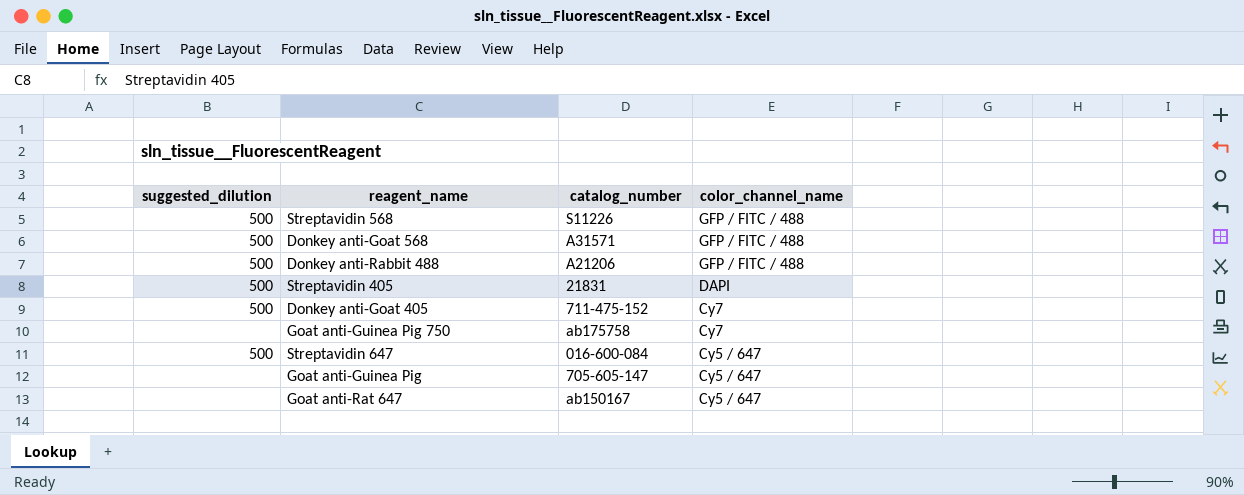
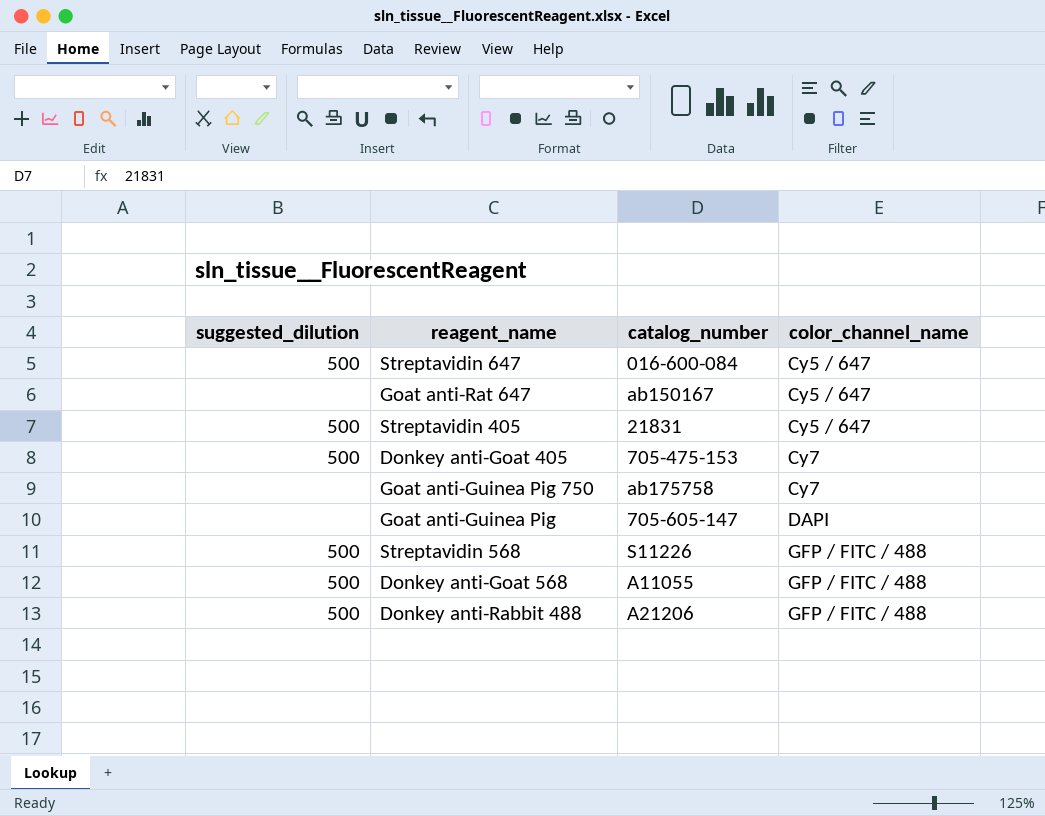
row order: color_channel_name descending -> color_channel_name ascending
Streptavidin 405 | color_channel_name: DAPI -> Cy5 / 647
Donkey anti-Goat 405 | catalog_number: 711-475-152 -> 705-475-153
Goat anti-Guinea Pig | color_channel_name: Cy5 / 647 -> DAPI
Donkey anti-Goat 568 | catalog_number: A31571 -> A11055

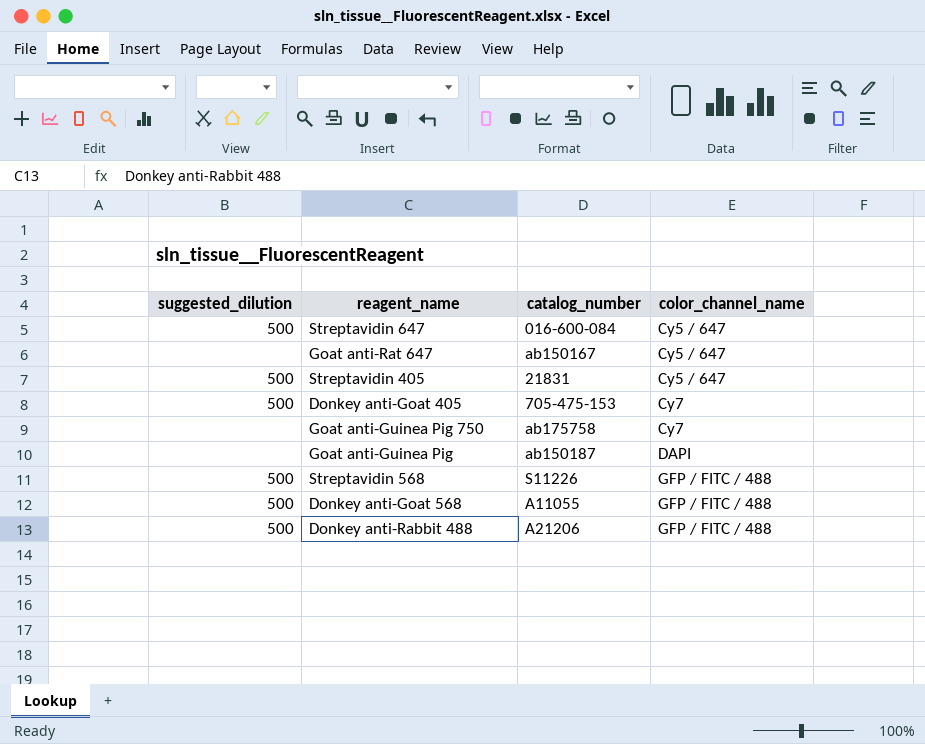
Goat anti-Guinea Pig | catalog_number: 705-605-147 -> ab150187

